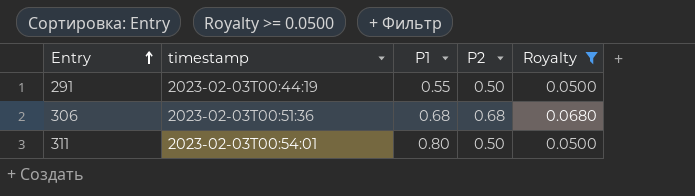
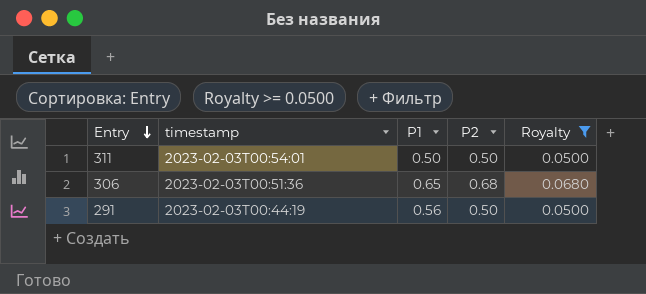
row order: Entry ascending -> Entry descending
311 | P1: 0.80 -> 0.50
306 | P1: 0.68 -> 0.65
291 | P1: 0.55 -> 0.56

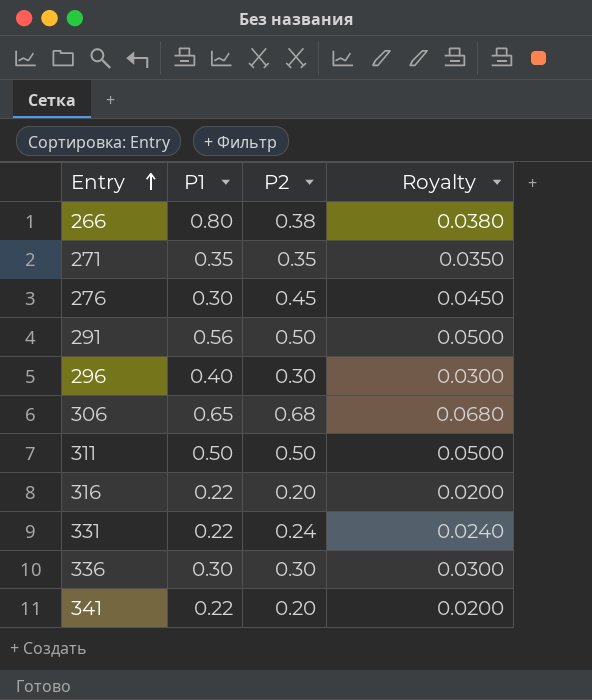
filter: Royalty >= 0.0500 -> none
row order: Entry descending -> Entry ascending
column timestamp | position: 2 -> none

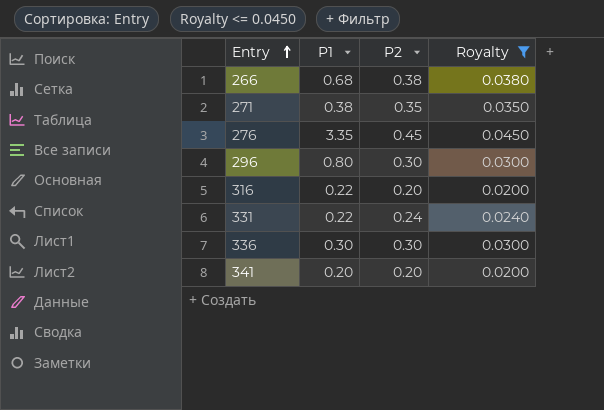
filter: none -> Royalty <= 0.0450
266 | P1: 0.80 -> 0.68
271 | P1: 0.35 -> 0.38
276 | P1: 0.30 -> 3.35
296 | P1: 0.40 -> 0.80
341 | P1: 0.22 -> 0.20

